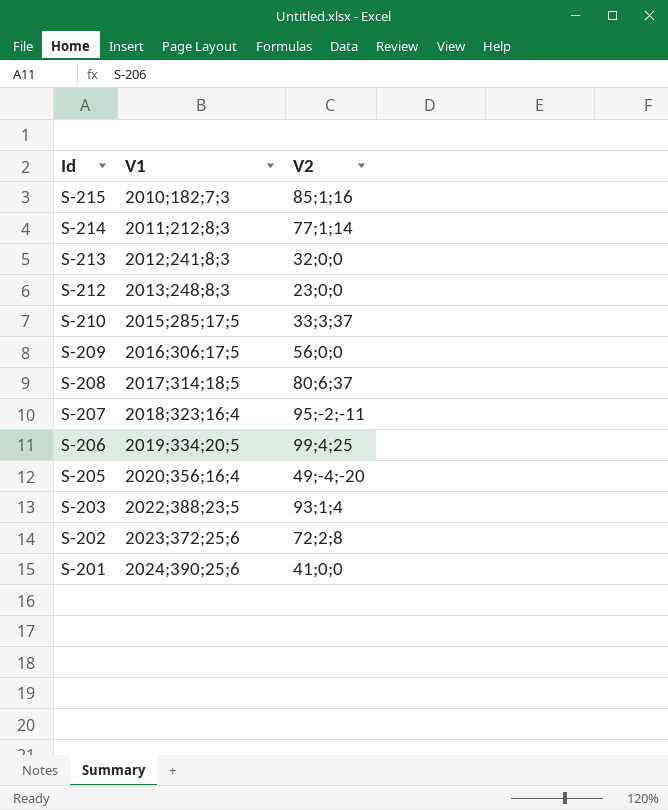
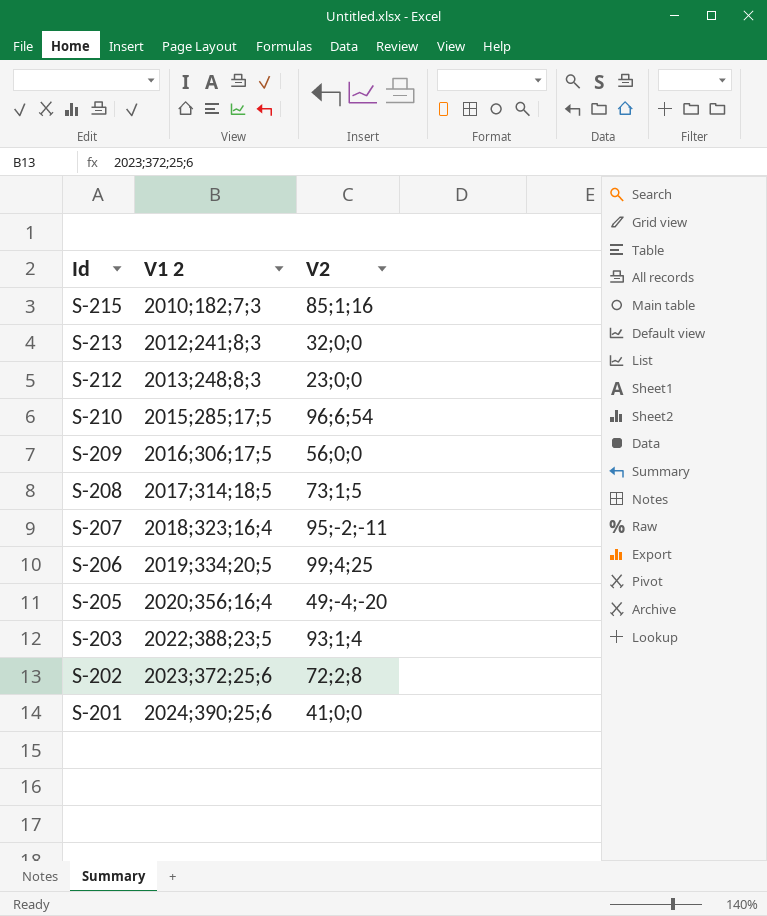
column name: V1 -> V1 2
row S-214: 2011;212;8;3 | 77;1;14 -> none
S-210 | V2: 33;3;37 -> 96;6;54
S-208 | V2: 80;6;37 -> 73;1;5

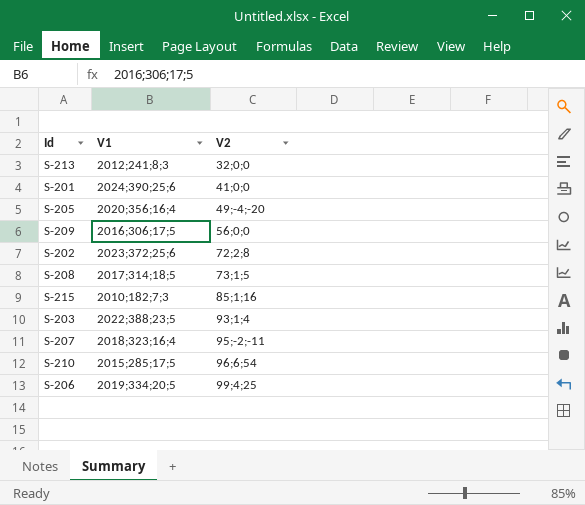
row order: Id descending -> V2 ascending
column name: V1 2 -> V1
row S-212: 2013;248;8;3 | 23;0;0 -> none

